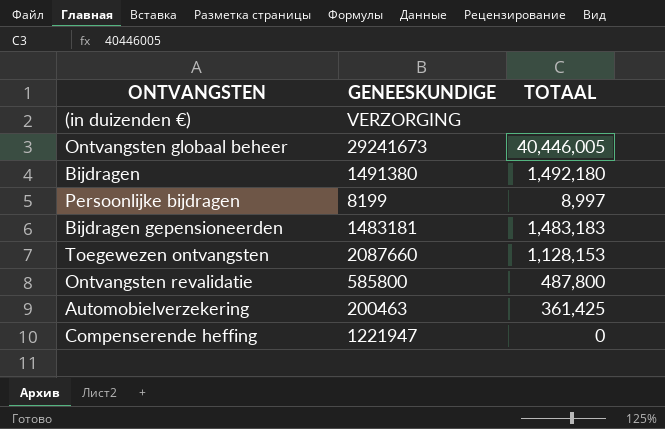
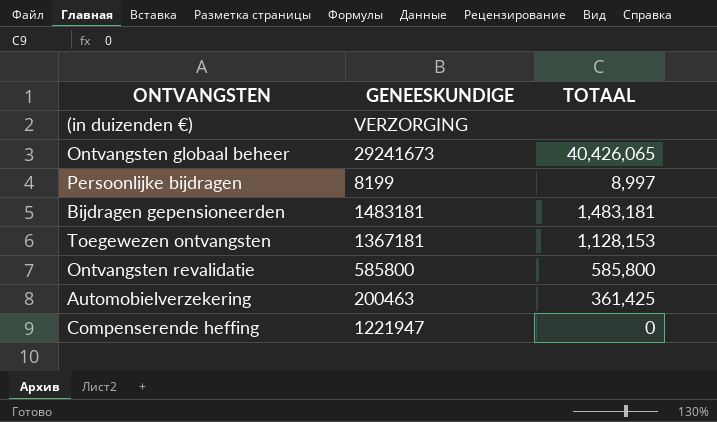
row Bijdragen: 1491380 | 1,492,180 -> none
Ontvangsten globaal beheer | TOTAAL: 40,446,005 -> 40,426,065
Bijdragen gepensioneerden | TOTAAL: 1,483,183 -> 1,483,181
Toegewezen ontvangsten | GENEESKUNDIGE: 2087660 -> 1367181
Ontvangsten revalidatie | TOTAAL: 487,800 -> 585,800

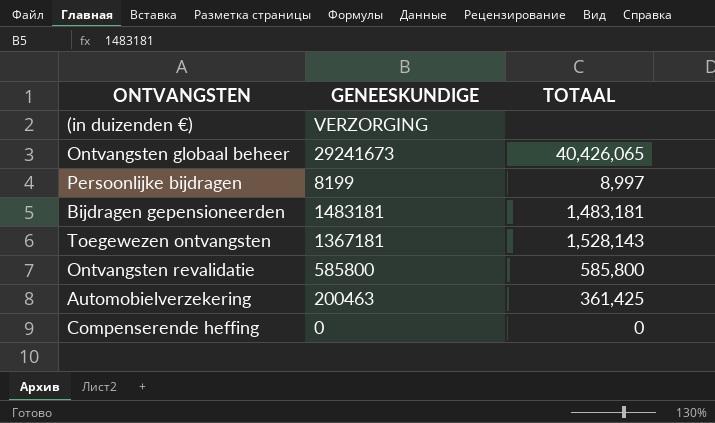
Toegewezen ontvangsten | TOTAAL: 1,128,153 -> 1,528,143
Compenserende heffing | GENEESKUNDIGE: 1221947 -> 0

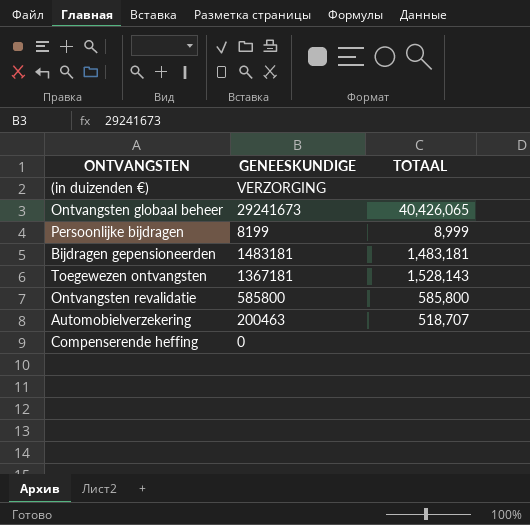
Persoonlijke bijdragen | TOTAAL: 8,997 -> 8,999
Automobielverzekering | TOTAAL: 361,425 -> 518,707
Compenserende heffing | TOTAAL: 0 -> none

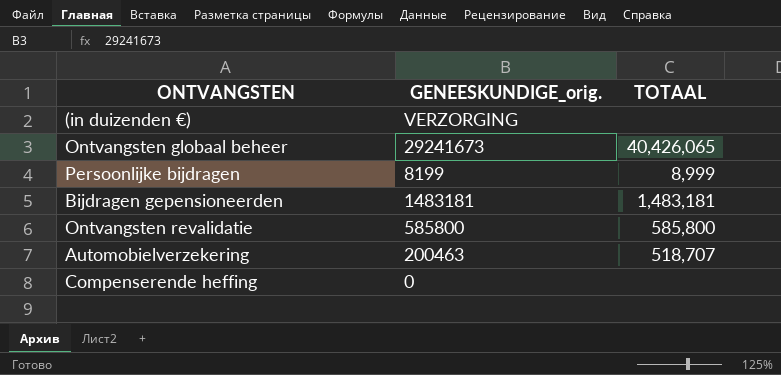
column name: GENEESKUNDIGE -> GENEESKUNDIGE_orig.
row Toegewezen ontvangsten: 1367181 | 1,528,143 -> none

